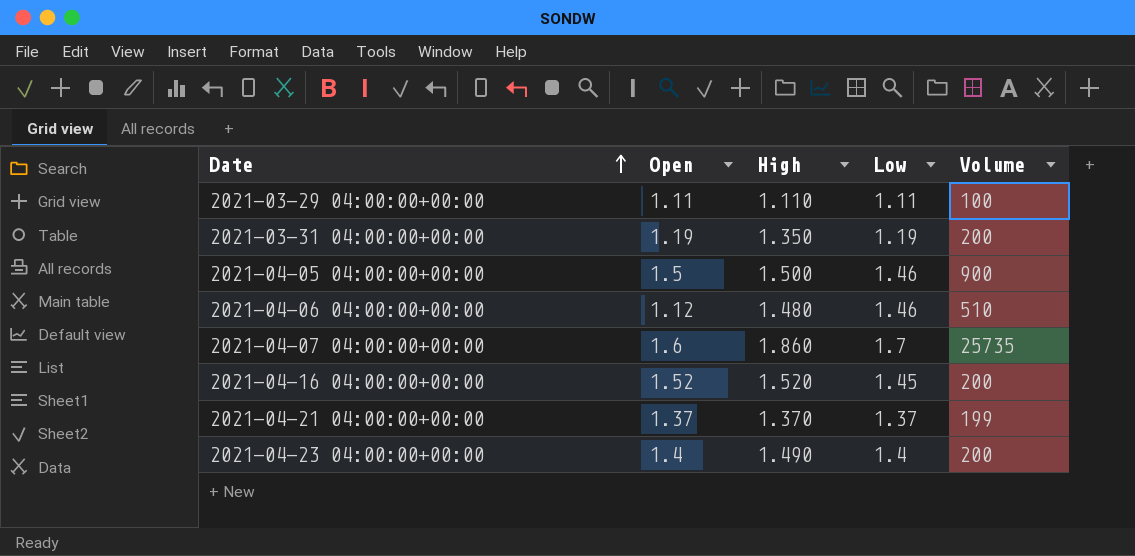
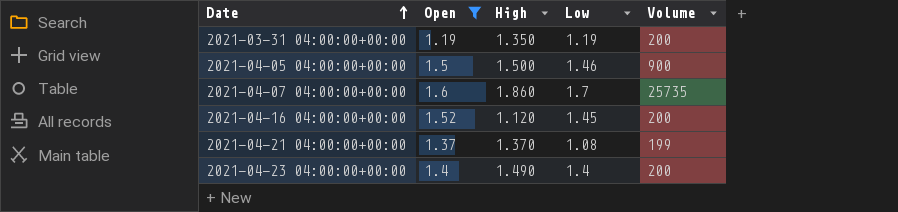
filter: none -> Open >= 1.19
2021-04-16 04:00:00+00:00 | High: 1.520 -> 1.120
2021-04-21 04:00:00+00:00 | Low: 1.37 -> 1.08

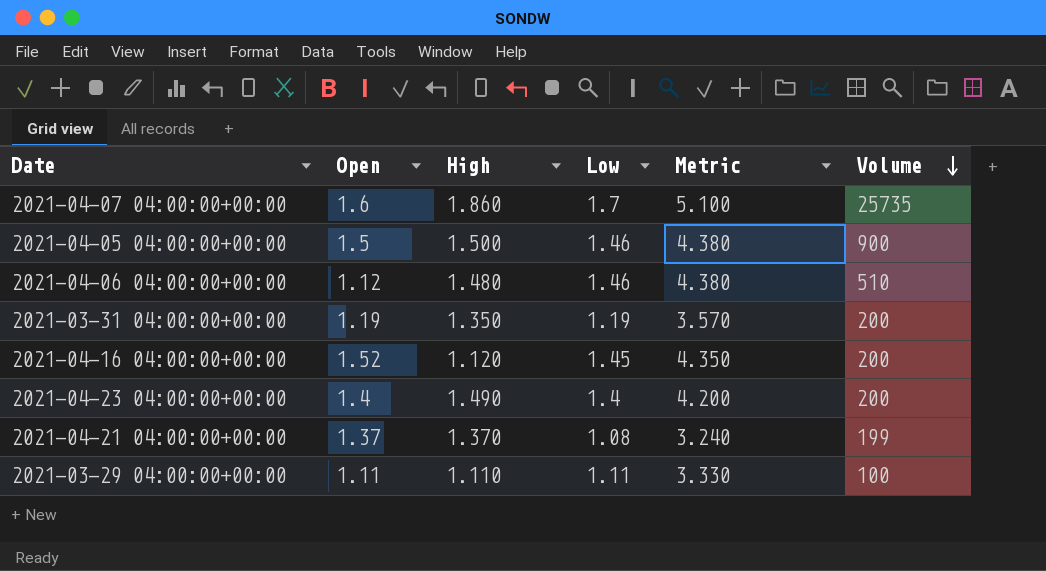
filter: Open >= 1.19 -> none
row order: Date ascending -> Volume descending
column Metric | formula: none -> [Low] * 3

